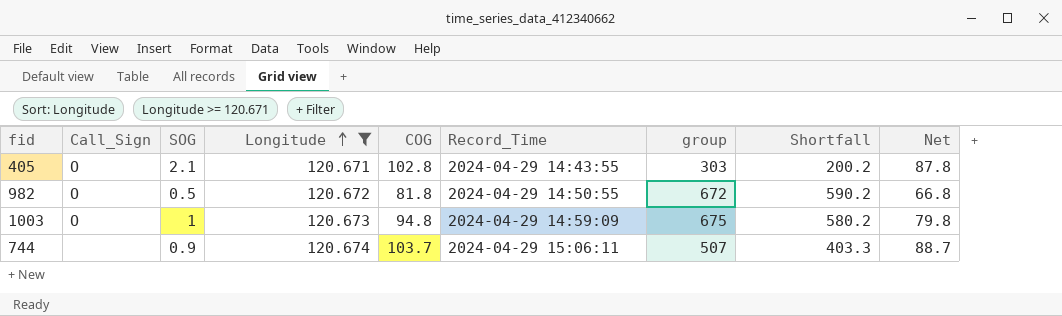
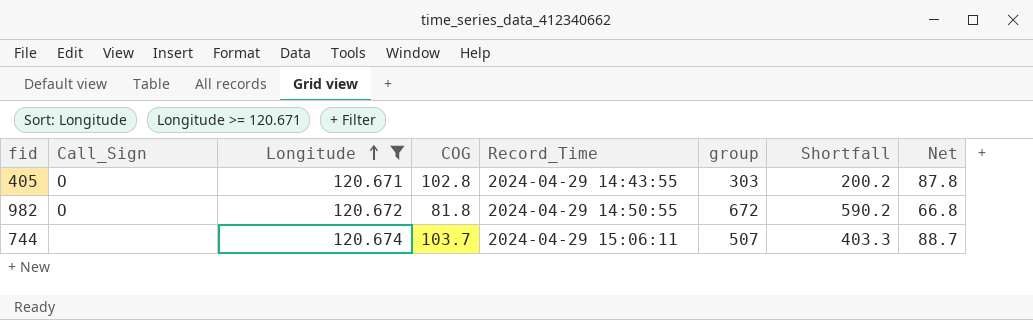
column SOG | position: 3 -> none
row 1003: O | 1 | 120.673 | 94.8 | 2024-04-29 14:59:09 | 675 | 580.2 | 79.8 -> none

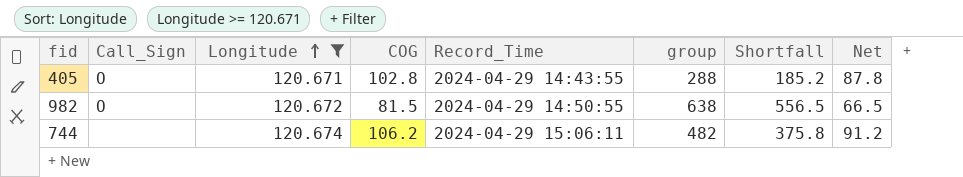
405 | group: 303 -> 288
405 | Shortfall: 200.2 -> 185.2
982 | COG: 81.8 -> 81.5
982 | group: 672 -> 638
982 | Shortfall: 590.2 -> 556.5
982 | Net: 66.8 -> 66.5
744 | COG: 103.7 -> 106.2
744 | group: 507 -> 482
744 | Shortfall: 403.3 -> 375.8
744 | Net: 88.7 -> 91.2

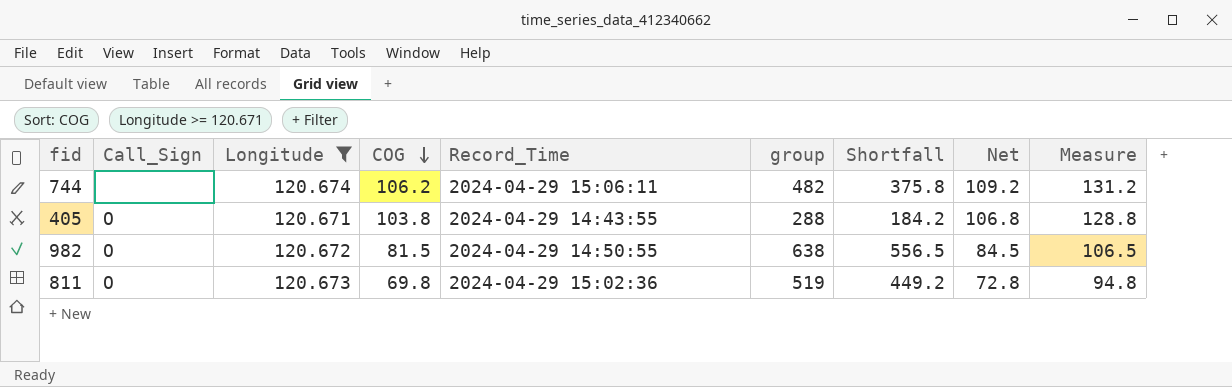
row order: Longitude ascending -> COG descending
column Net | formula: [COG] - 15 -> [COG] + 3
column Measure | formula: none -> [COG] + 25
405 | COG: 102.8 -> 103.8
405 | Shortfall: 185.2 -> 184.2
row 811: none -> O | 120.673 | 69.8 | 2024-04-29 15:02:36 | 519 | 449.2 | 72.8 | 94.8

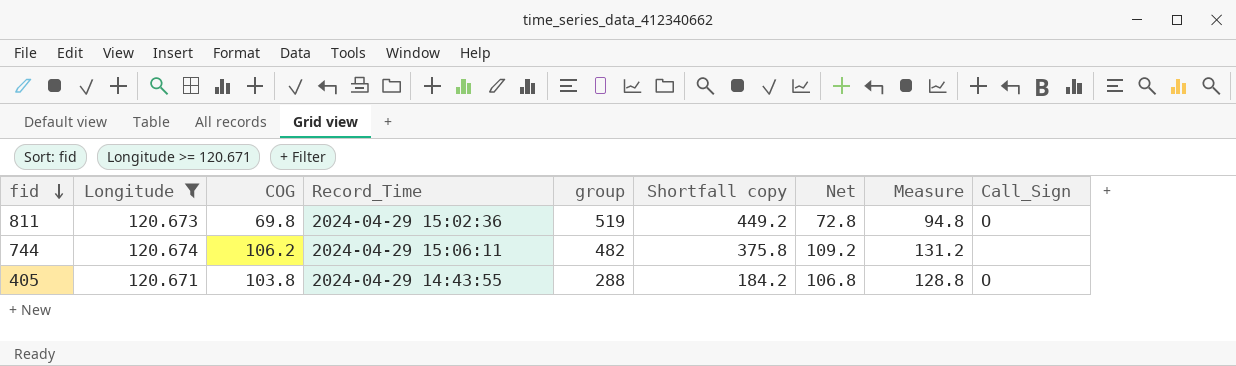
row order: COG descending -> fid descending
column name: Shortfall -> Shortfall copy
column Call_Sign | position: 2 -> 9
row 982: O | 120.672 | 81.5 | 2024-04-29 14:50:55 | 638 | 556.5 | 84.5 | 106.5 -> none

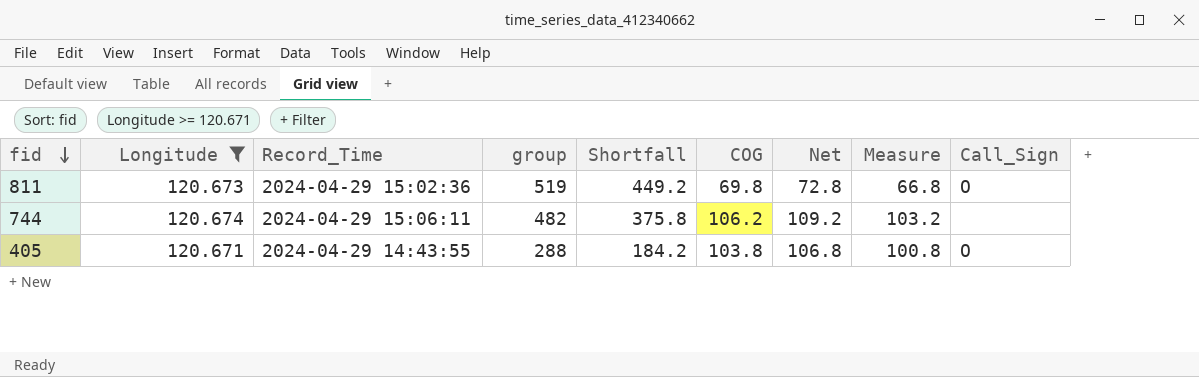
column name: Shortfall copy -> Shortfall
column COG | position: 3 -> 6
column Measure | formula: [COG] + 25 -> [COG] - 3

